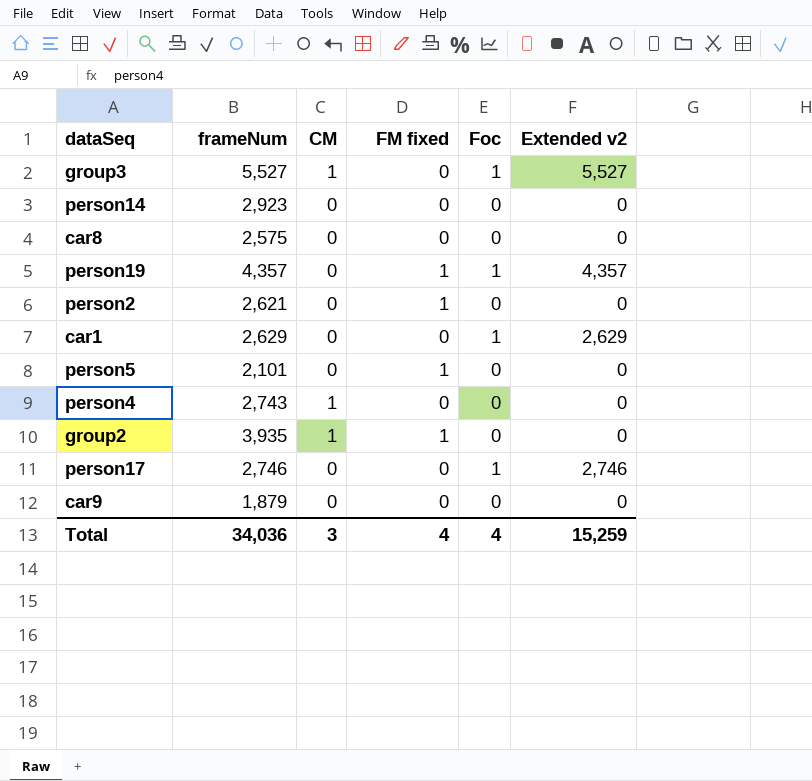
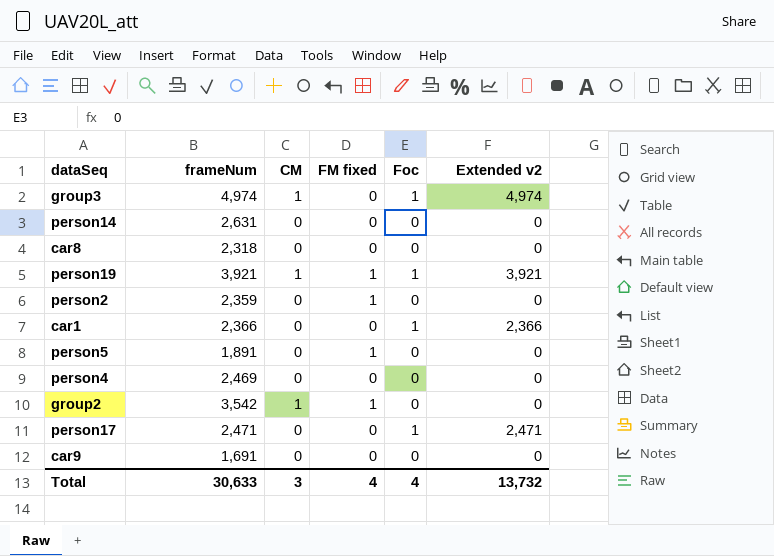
group3 | frameNum: 5,527 -> 4,974
group3 | Extended v2: 5,527 -> 4,974
person14 | frameNum: 2,923 -> 2,631
car8 | frameNum: 2,575 -> 2,318
person19 | frameNum: 4,357 -> 3,921
person19 | CM: 0 -> 1
person19 | Extended v2: 4,357 -> 3,921
person2 | frameNum: 2,621 -> 2,359
car1 | frameNum: 2,629 -> 2,366
car1 | Extended v2: 2,629 -> 2,366
person5 | frameNum: 2,101 -> 1,891
person4 | frameNum: 2,743 -> 2,469
person4 | CM: 1 -> 0
group2 | frameNum: 3,935 -> 3,542
person17 | frameNum: 2,746 -> 2,471
person17 | Extended v2: 2,746 -> 2,471
car9 | frameNum: 1,879 -> 1,691
Total | frameNum: 34,036 -> 30,633
Total | Extended v2: 15,259 -> 13,732

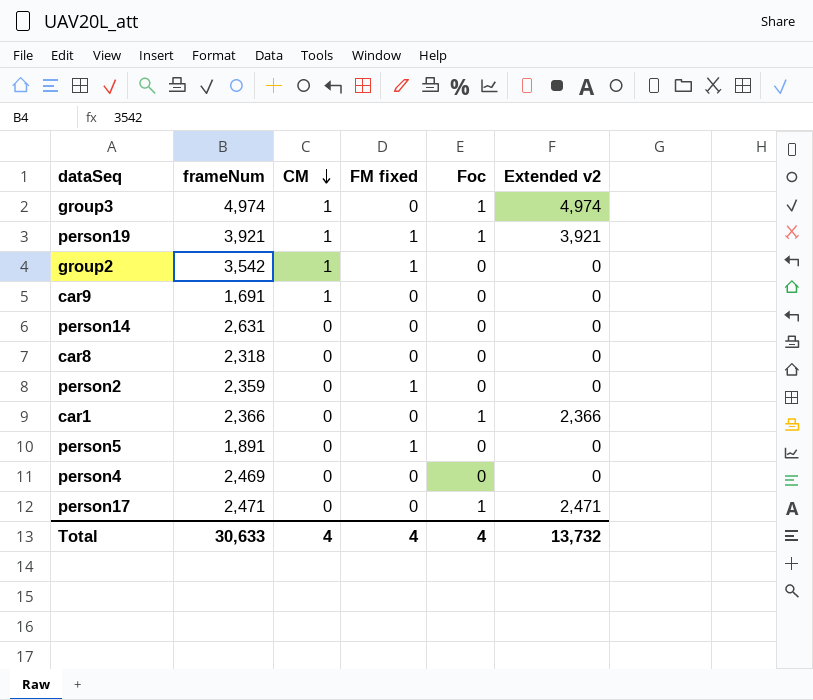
row order: none -> CM descending
car9 | CM: 0 -> 1
Total | CM: 3 -> 4

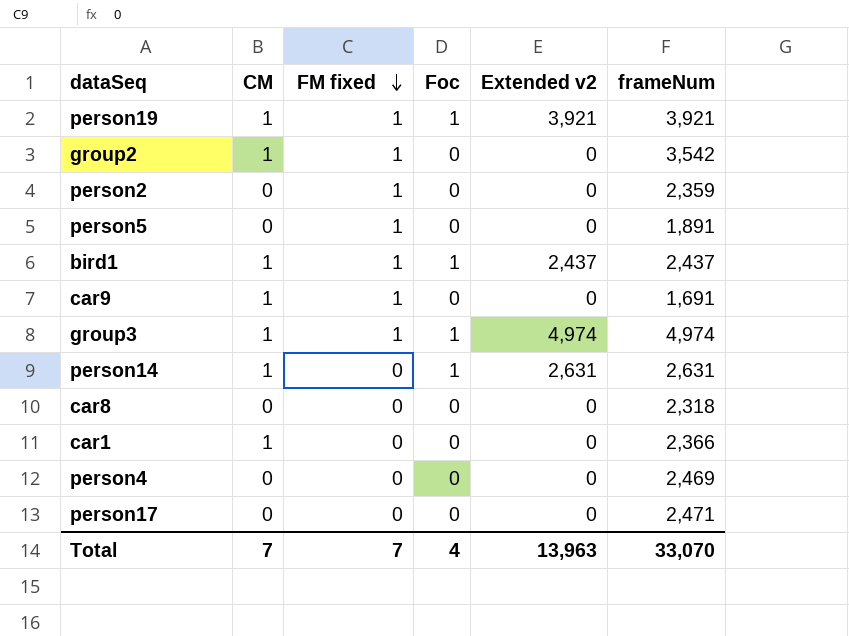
row order: CM descending -> FM fixed descending
column frameNum | position: 2 -> 6
row bird1: none -> 1 | 1 | 1 | 2,437 | 2,437
car9 | FM fixed: 0 -> 1
group3 | FM fixed: 0 -> 1
person14 | CM: 0 -> 1
person14 | Foc: 0 -> 1
person14 | Extended v2: 0 -> 2,631
car1 | CM: 0 -> 1
car1 | Foc: 1 -> 0
car1 | Extended v2: 2,366 -> 0
person17 | Foc: 1 -> 0
person17 | Extended v2: 2,471 -> 0
Total | CM: 4 -> 7
Total | FM fixed: 4 -> 7
Total | Extended v2: 13,732 -> 13,963
Total | frameNum: 30,633 -> 33,070

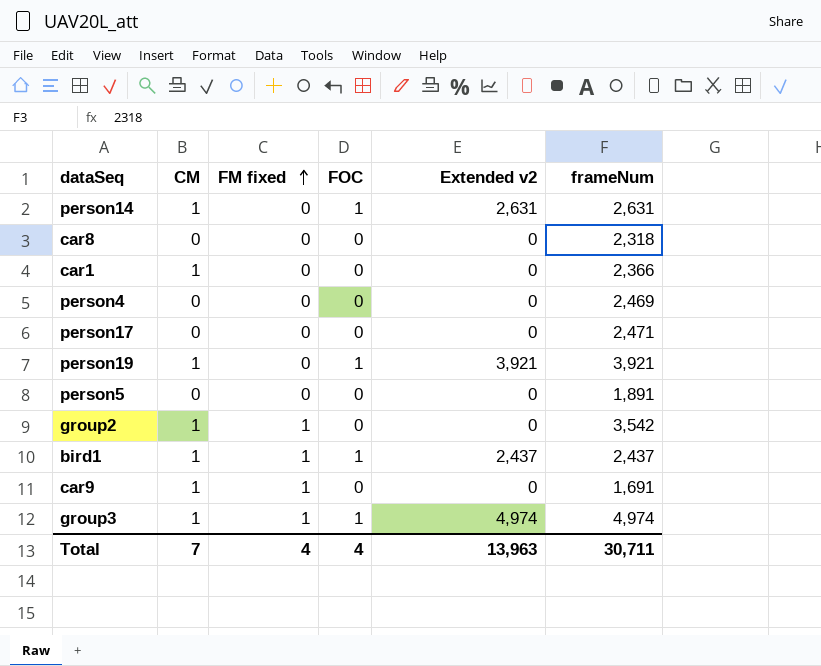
row order: FM fixed descending -> FM fixed ascending
column name: Foc -> FOC
row person2: 0 | 1 | 0 | 0 | 2,359 -> none
person19 | FM fixed: 1 -> 0
person5 | FM fixed: 1 -> 0
Total | FM fixed: 7 -> 4
Total | frameNum: 33,070 -> 30,711

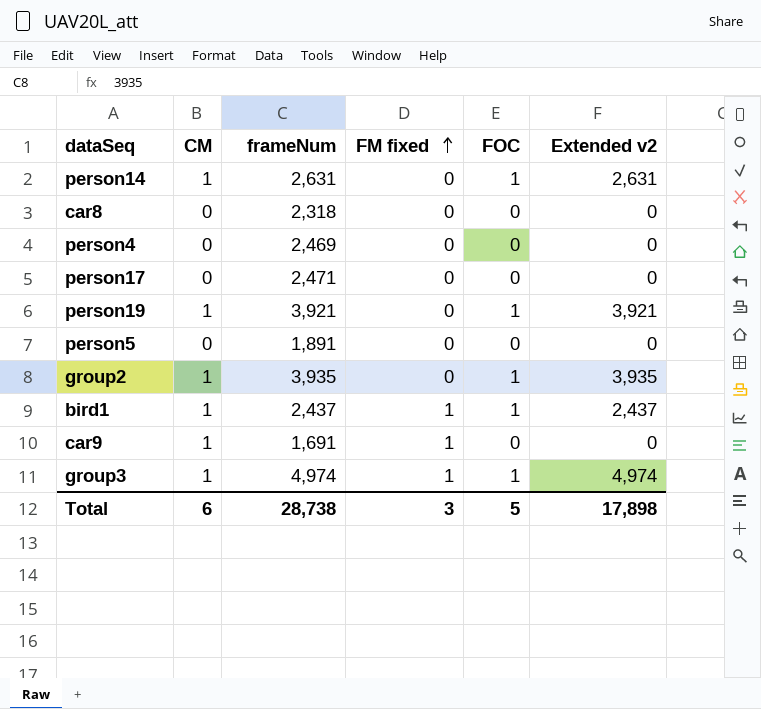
column frameNum | position: 6 -> 3
row car1: 1 | 0 | 0 | 0 | 2,366 -> none
group2 | frameNum: 3,542 -> 3,935
group2 | FM fixed: 1 -> 0
group2 | FOC: 0 -> 1
group2 | Extended v2: 0 -> 3,935
Total | CM: 7 -> 6
Total | frameNum: 30,711 -> 28,738
Total | FM fixed: 4 -> 3
Total | FOC: 4 -> 5
Total | Extended v2: 13,963 -> 17,898

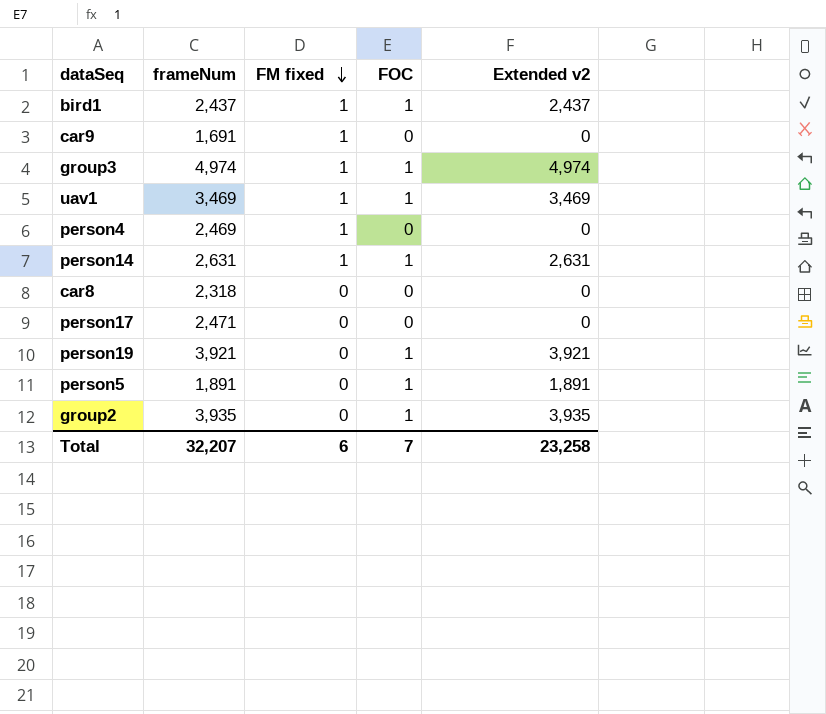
row order: FM fixed ascending -> FM fixed descending
column CM | position: 2 -> none
row uav1: none -> 3,469 | 1 | 1 | 3,469
person4 | FM fixed: 0 -> 1
person14 | FM fixed: 0 -> 1
person5 | FOC: 0 -> 1
person5 | Extended v2: 0 -> 1,891
Total | frameNum: 28,738 -> 32,207
Total | FM fixed: 3 -> 6
Total | FOC: 5 -> 7
Total | Extended v2: 17,898 -> 23,258

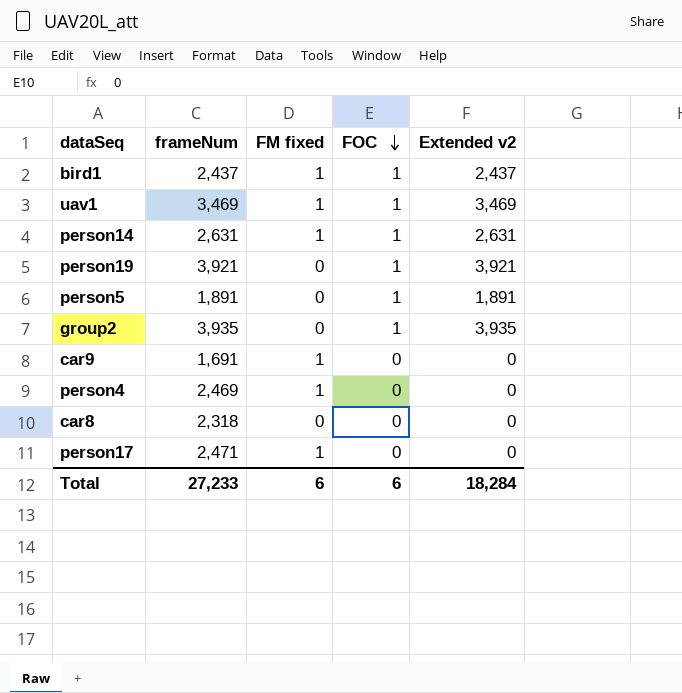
row order: FM fixed descending -> FOC descending
row group3: 4,974 | 1 | 1 | 4,974 -> none
person17 | FM fixed: 0 -> 1
Total | frameNum: 32,207 -> 27,233
Total | FOC: 7 -> 6
Total | Extended v2: 23,258 -> 18,284

